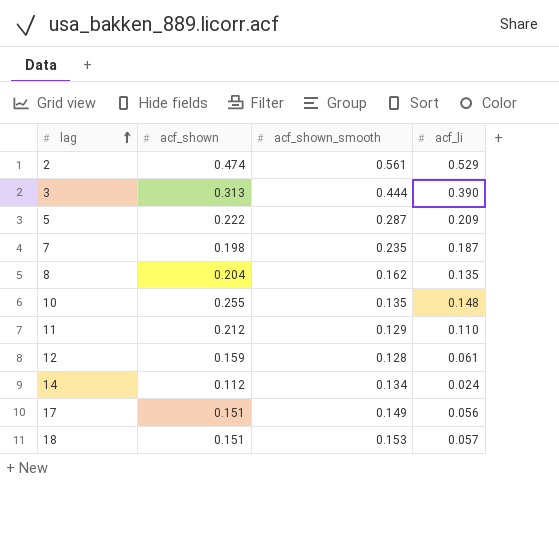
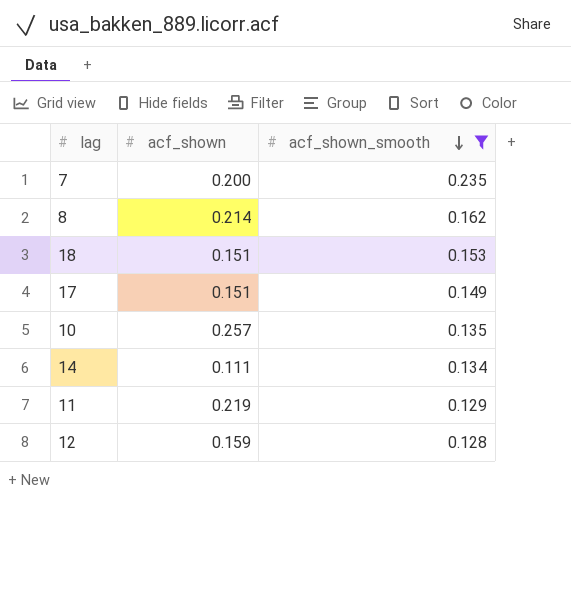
filter: none -> acf_shown_smooth <= 0.235
row order: lag ascending -> acf_shown_smooth descending
column acf_li | position: 4 -> none
7 | acf_shown: 0.198 -> 0.200
8 | acf_shown: 0.204 -> 0.214
10 | acf_shown: 0.255 -> 0.257
14 | acf_shown: 0.112 -> 0.111
11 | acf_shown: 0.212 -> 0.219

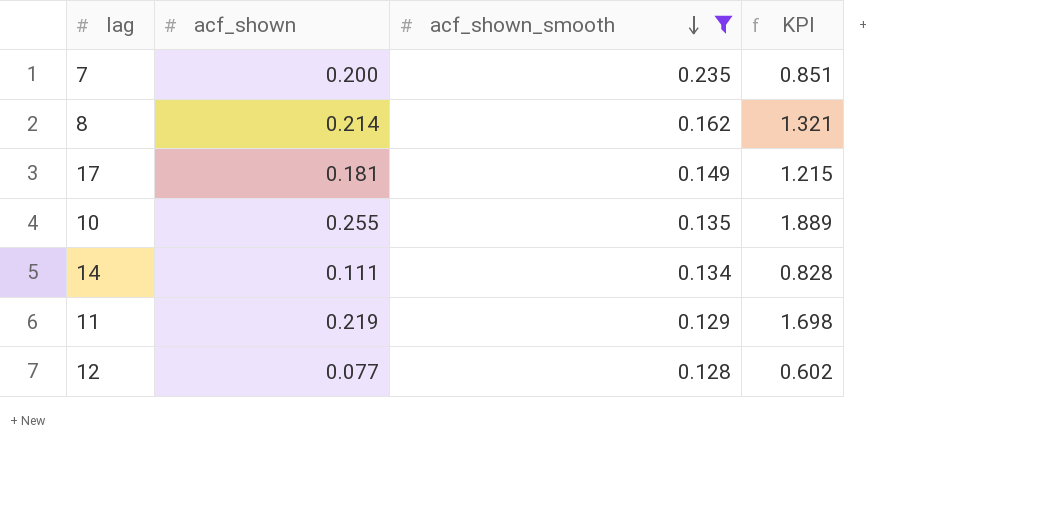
column KPI | formula: none -> [acf_shown] / [acf_shown_smooth]
row 18: 0.151 | 0.153 -> none
17 | acf_shown: 0.151 -> 0.181
10 | acf_shown: 0.257 -> 0.255
12 | acf_shown: 0.159 -> 0.077

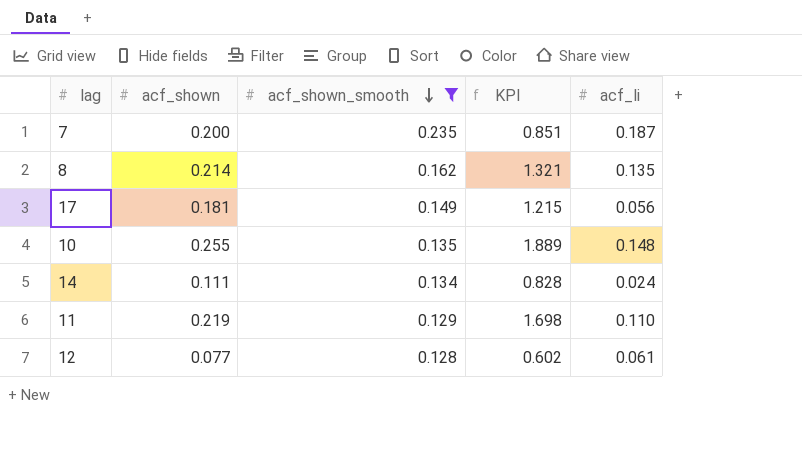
column acf_li | position: none -> 5

